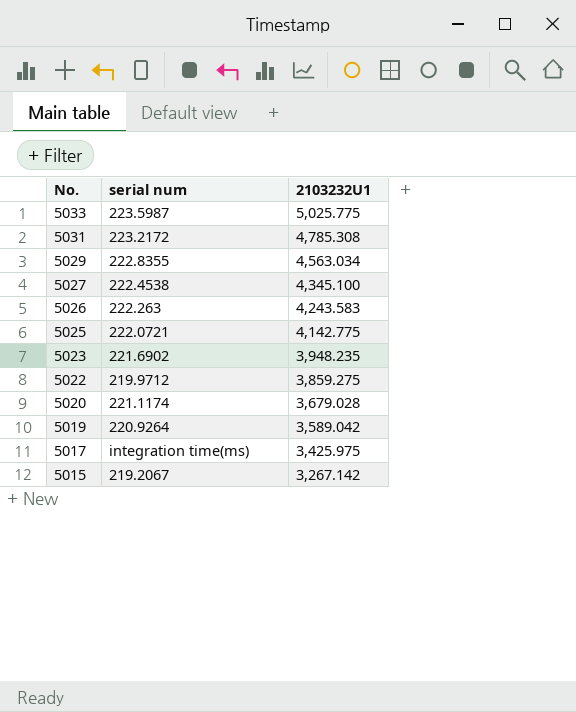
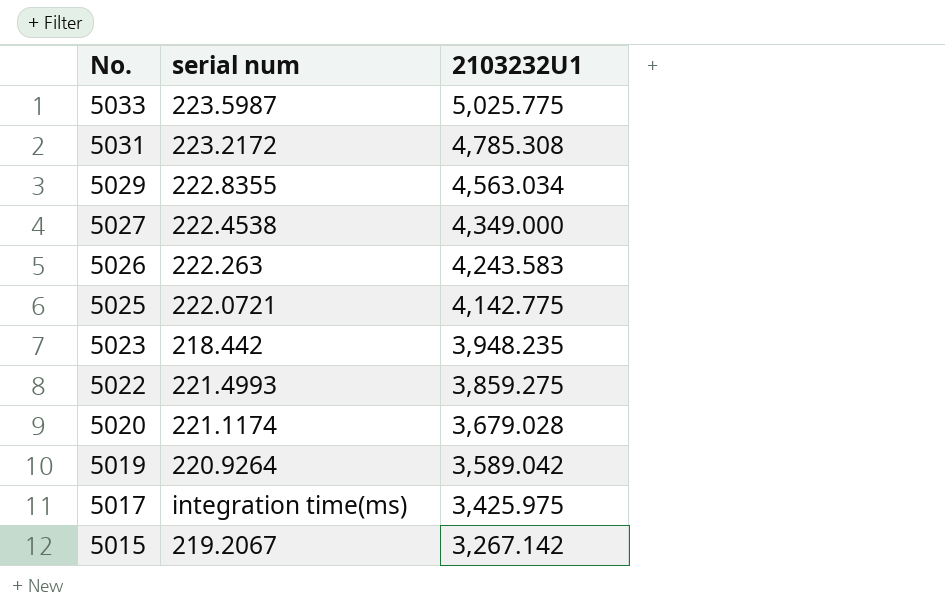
5027 | 2103232U1: 4,345.100 -> 4,349.000
5023 | serial num: 221.6902 -> 218.442
5022 | serial num: 219.9712 -> 221.4993

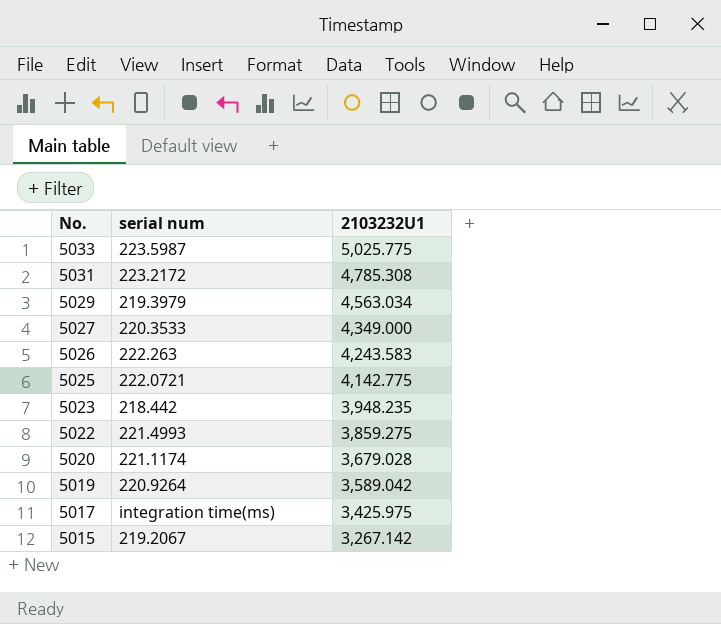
5029 | serial num: 222.8355 -> 219.3979
5027 | serial num: 222.4538 -> 220.3533

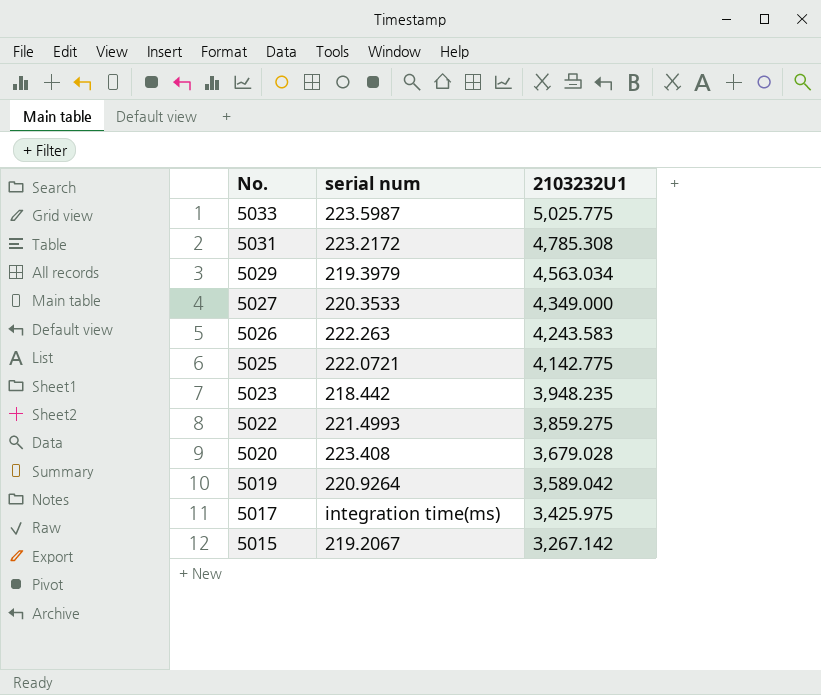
5020 | serial num: 221.1174 -> 223.408

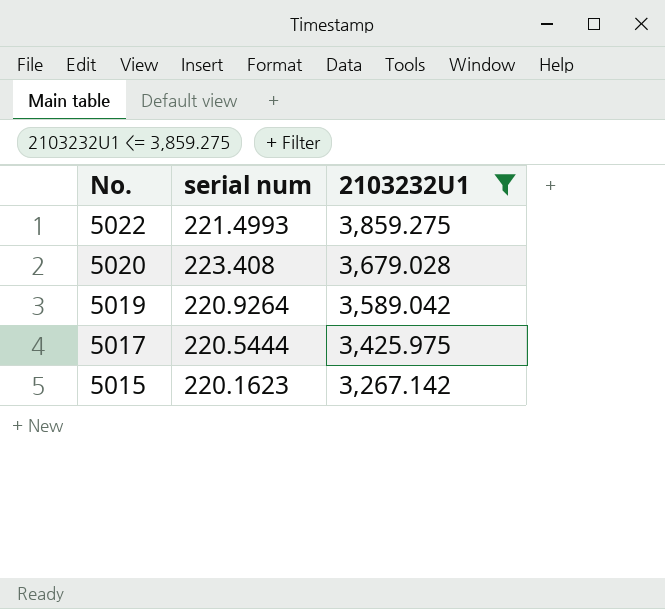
filter: none -> 2103232U1 <= 3,859.275
5017 | serial num: integration time(ms) -> 220.5444
5015 | serial num: 219.2067 -> 220.1623

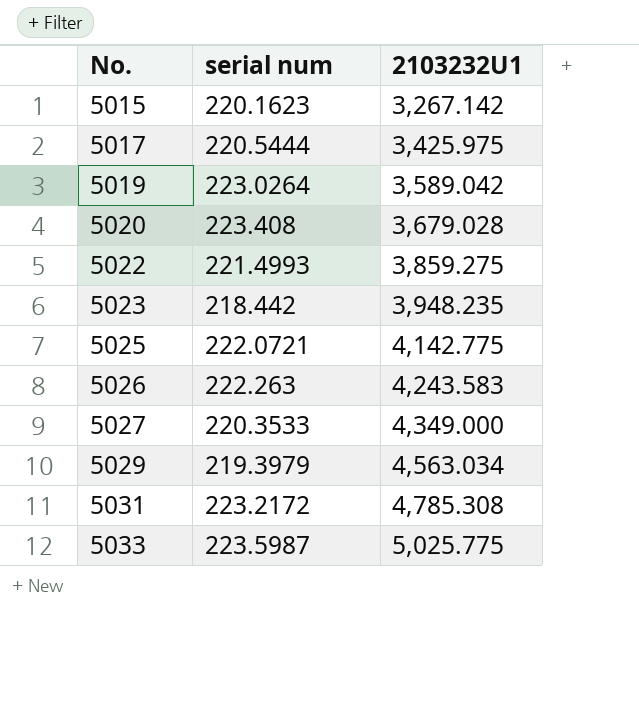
filter: 2103232U1 <= 3,859.275 -> none
row order: No. descending -> No. ascending
5019 | serial num: 220.9264 -> 223.0264

